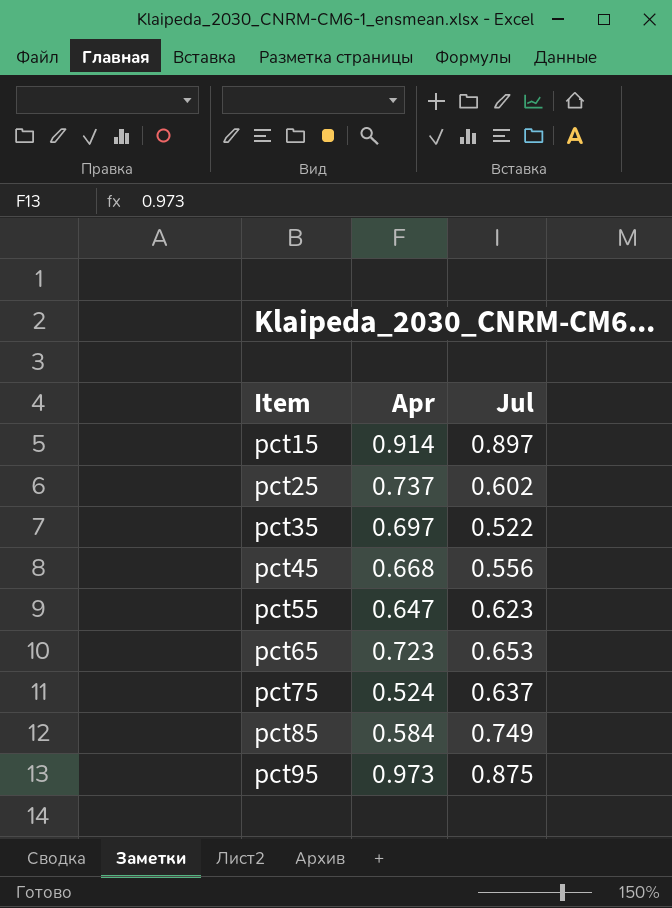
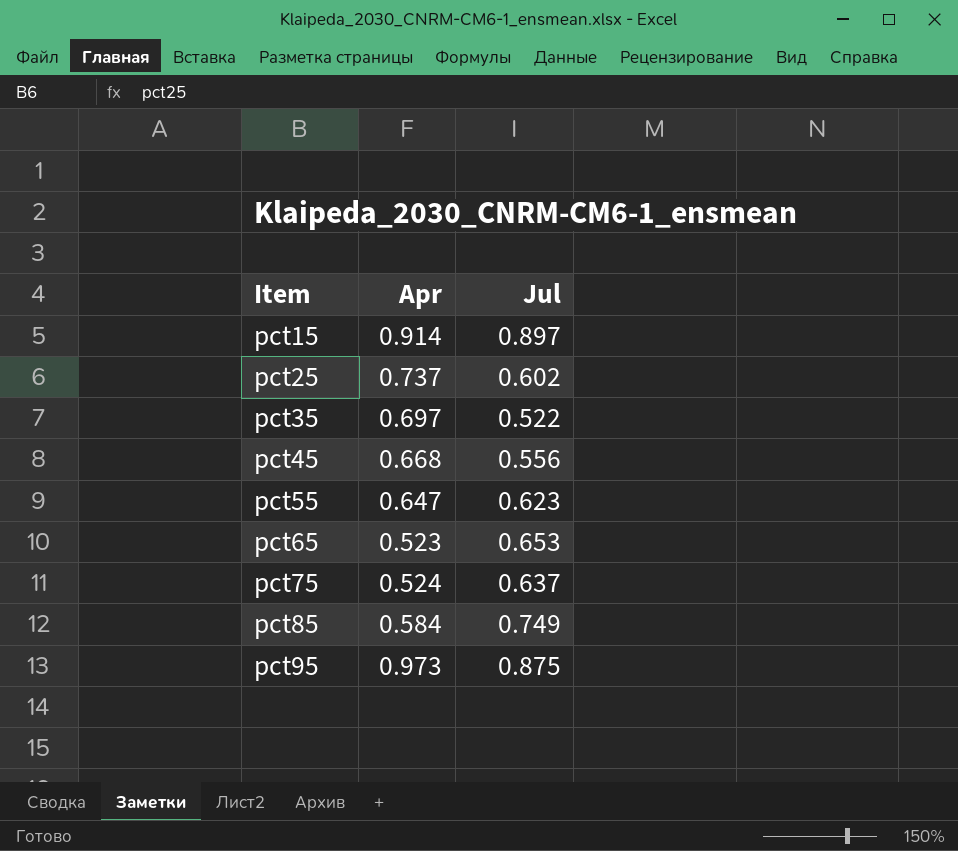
pct65 | Apr: 0.723 -> 0.523

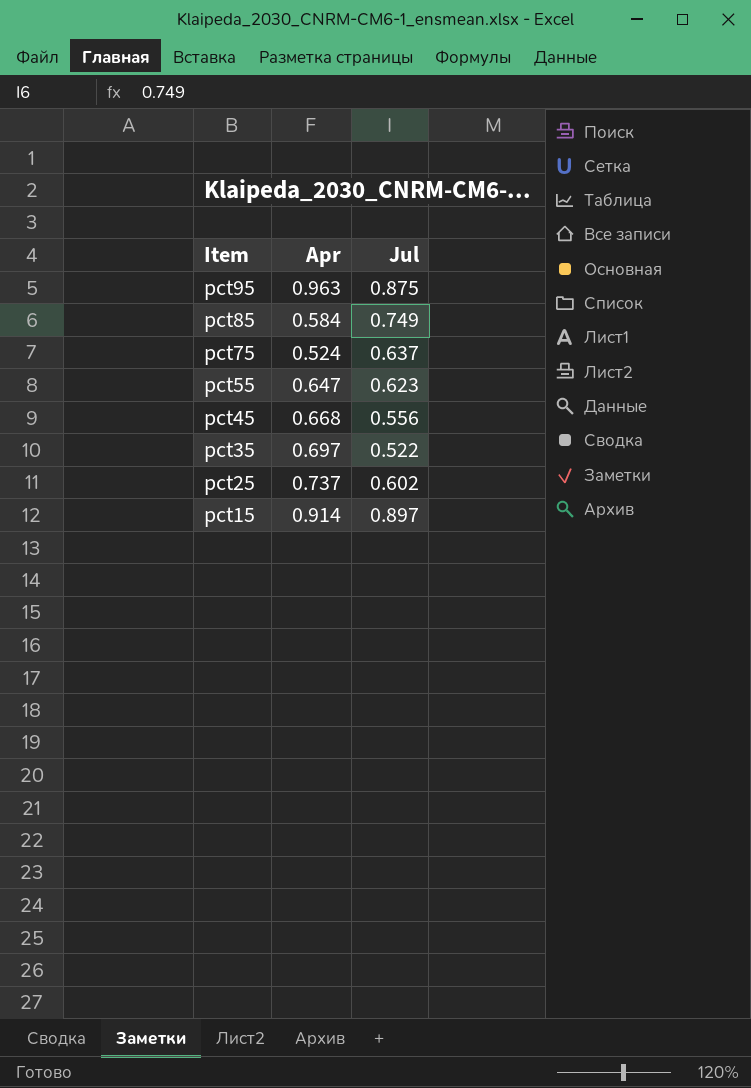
row order: Item ascending -> Item descending
row pct65: 0.523 | 0.653 -> none
pct95 | Apr: 0.973 -> 0.963

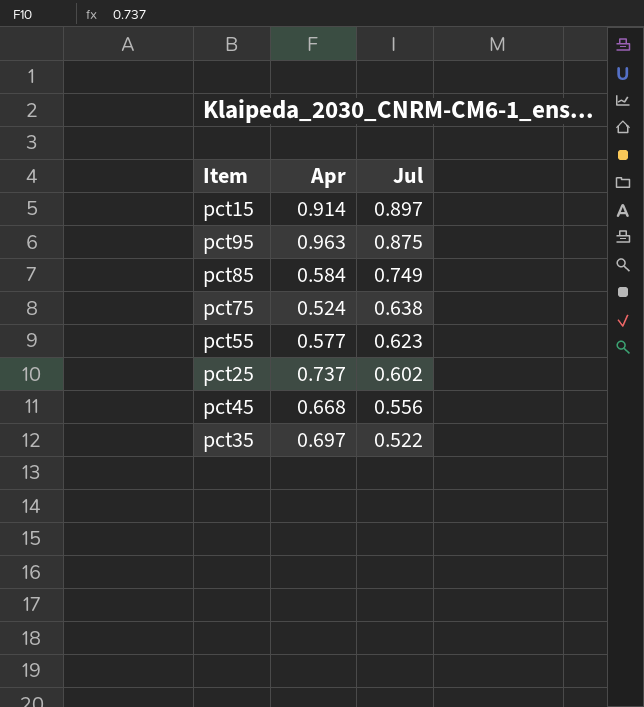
row order: Item descending -> Jul descending
pct75 | Jul: 0.637 -> 0.638
pct55 | Apr: 0.647 -> 0.577

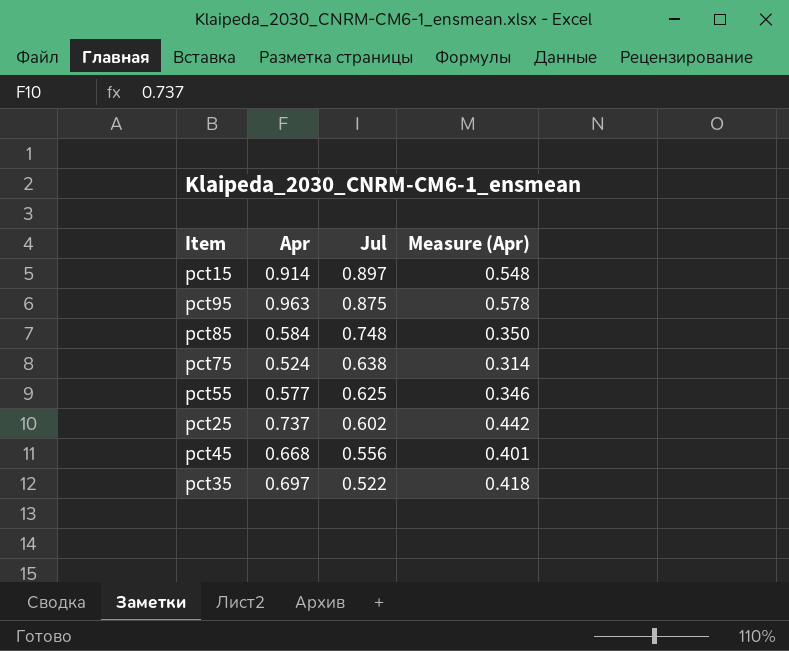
column Measure (Apr) | formula: none -> [Apr] * 0.6
pct85 | Jul: 0.749 -> 0.748
pct55 | Jul: 0.623 -> 0.625

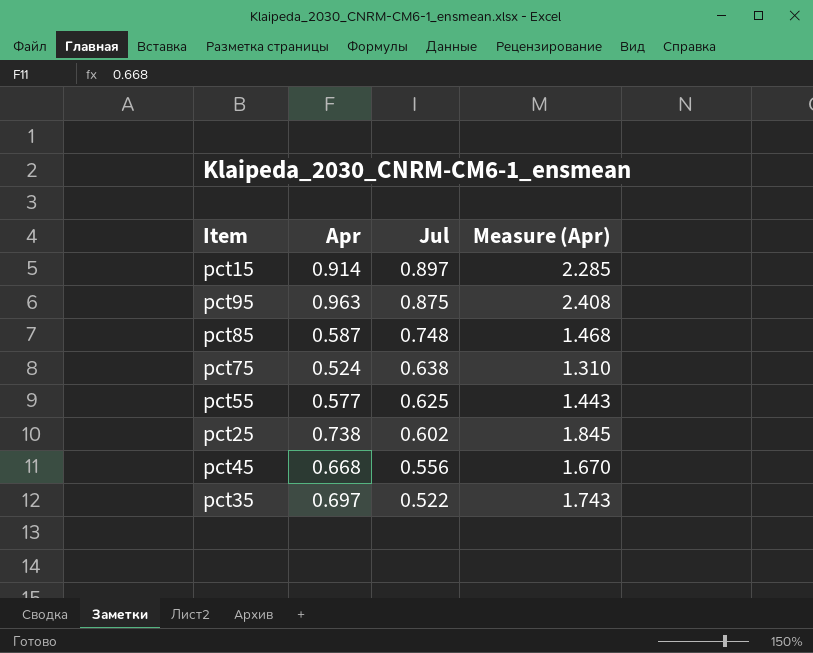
column Measure (Apr) | formula: [Apr] * 0.6 -> [Apr] * 2.5
pct85 | Apr: 0.584 -> 0.587
pct25 | Apr: 0.737 -> 0.738

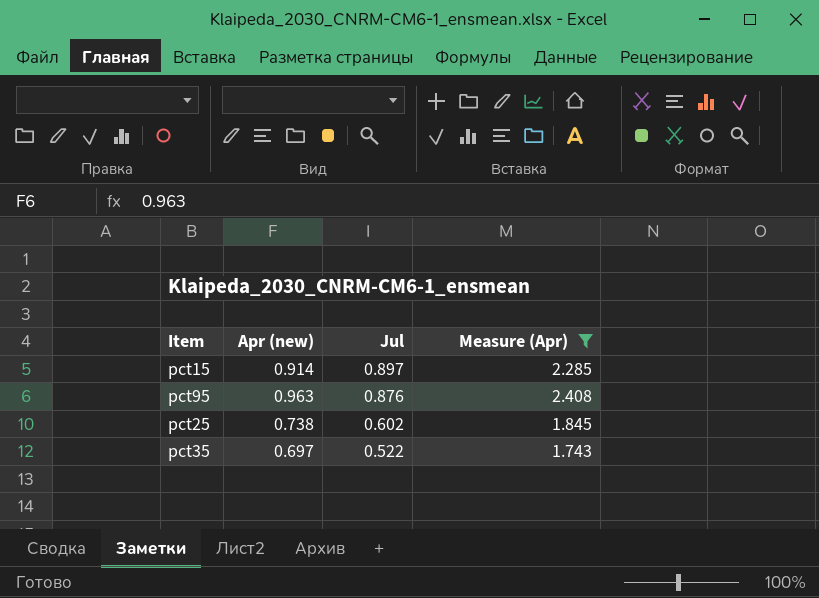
filter: none -> Measure (Apr) >= 1.743
column name: Apr -> Apr (new)
pct95 | Jul: 0.875 -> 0.876

